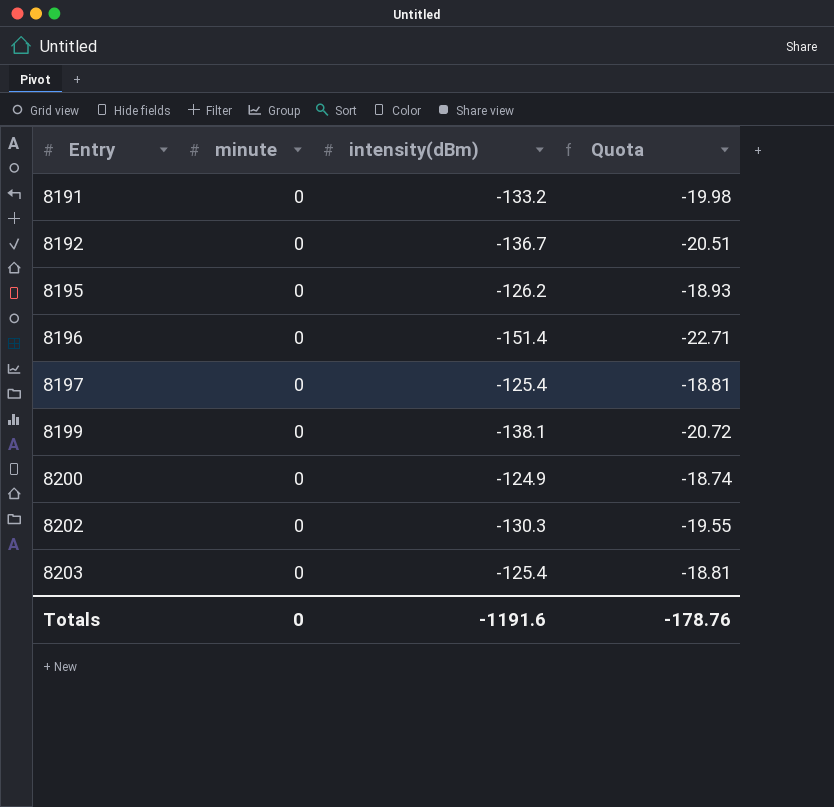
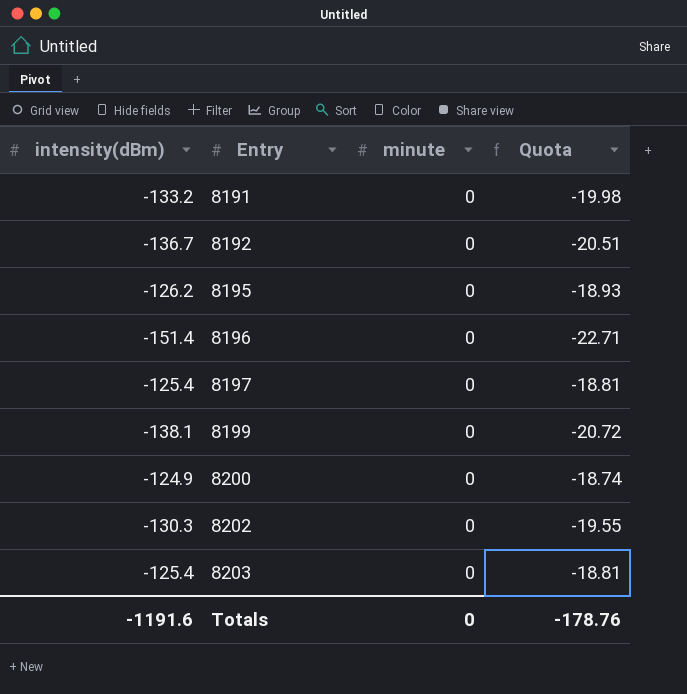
column intensity(dBm) | position: 3 -> 1

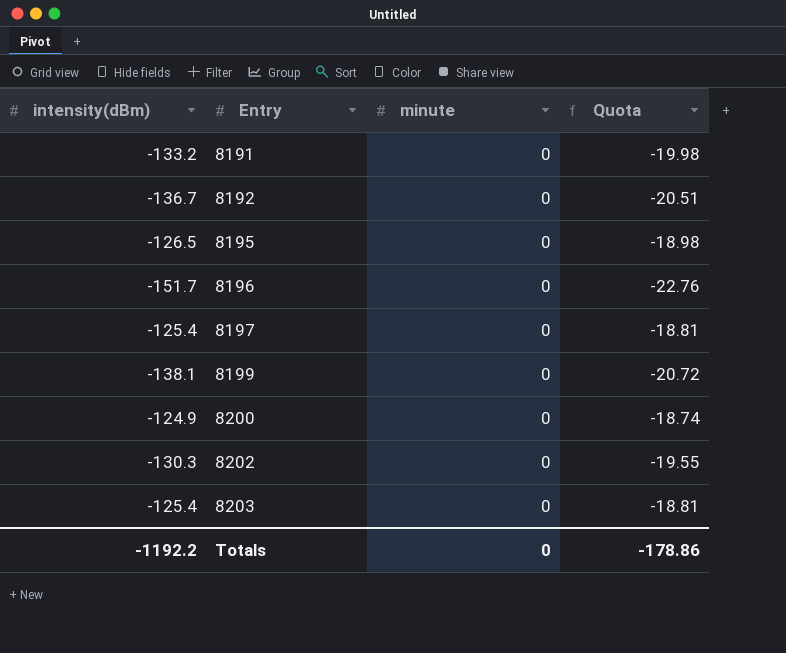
8195 | intensity(dBm): -126.2 -> -126.5
8195 | Quota: -18.93 -> -18.98
8196 | intensity(dBm): -151.4 -> -151.7
8196 | Quota: -22.71 -> -22.76
Totals | intensity(dBm): -1191.6 -> -1192.2
Totals | Quota: -178.76 -> -178.86

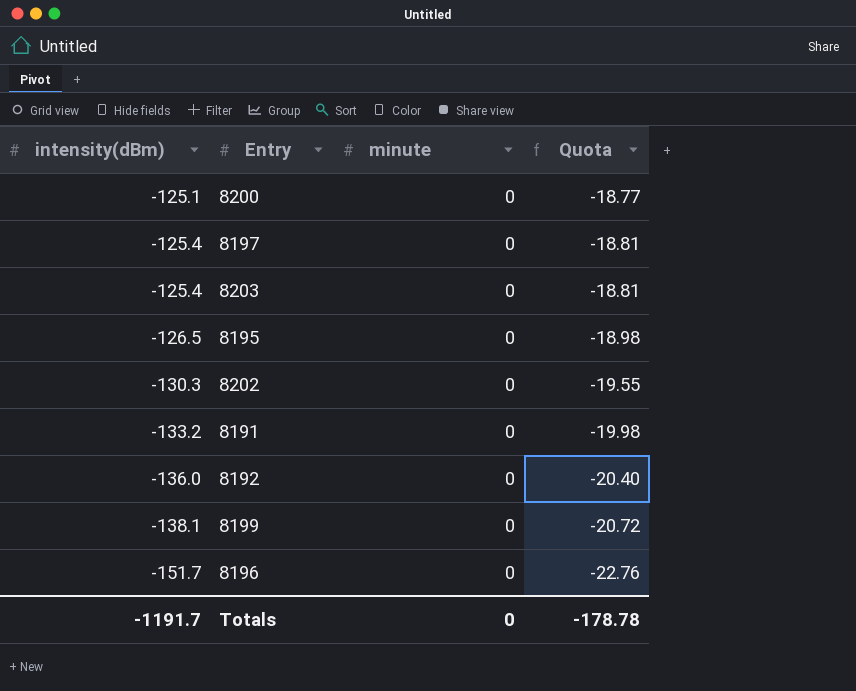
row order: Entry ascending -> intensity(dBm) descending
8200 | intensity(dBm): -124.9 -> -125.1
8200 | Quota: -18.74 -> -18.77
8192 | intensity(dBm): -136.7 -> -136.0
8192 | Quota: -20.51 -> -20.40
Totals | intensity(dBm): -1192.2 -> -1191.7
Totals | Quota: -178.86 -> -178.78

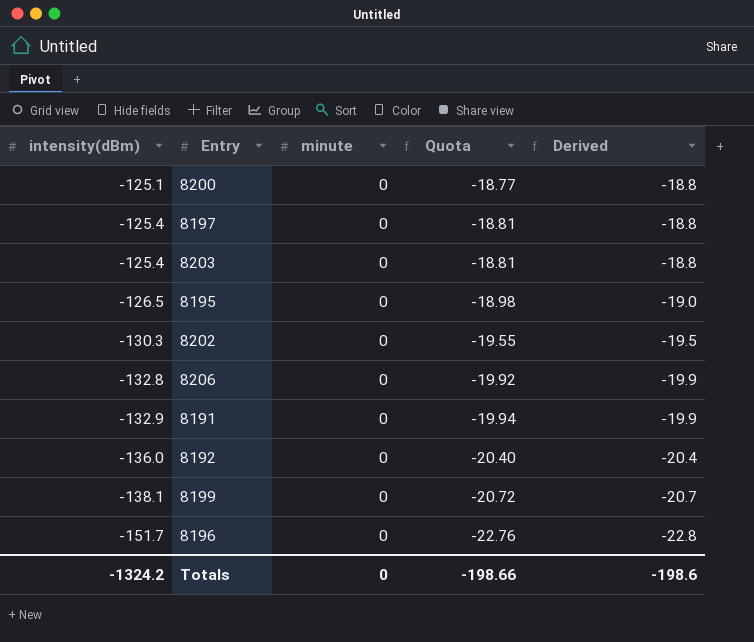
column Derived | formula: none -> [intensity(dBm)] * 0.15
row 8206: none -> -132.8 | 0 | -19.92 | -19.9
8191 | intensity(dBm): -133.2 -> -132.9
8191 | Quota: -19.98 -> -19.94
Totals | intensity(dBm): -1191.7 -> -1324.2
Totals | Quota: -178.78 -> -198.66

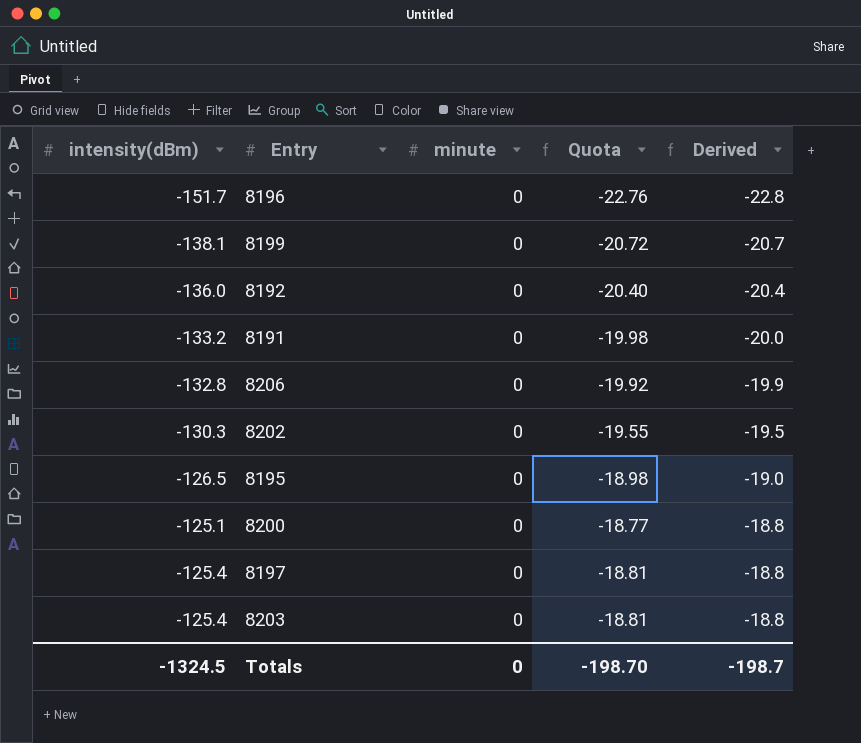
row order: intensity(dBm) descending -> Derived ascending
8191 | intensity(dBm): -132.9 -> -133.2
8191 | Quota: -19.94 -> -19.98
8191 | Derived: -19.9 -> -20.0
Totals | intensity(dBm): -1324.2 -> -1324.5
Totals | Quota: -198.66 -> -198.70
Totals | Derived: -198.6 -> -198.7

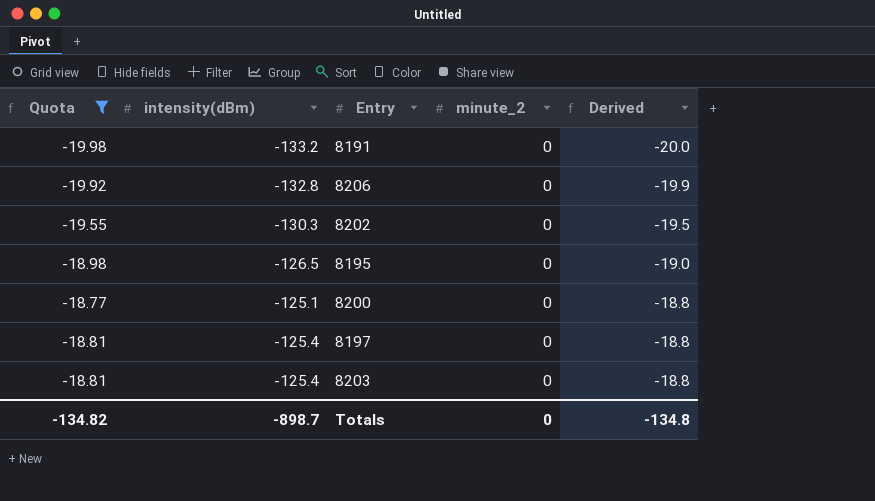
filter: none -> Quota >= -19.98
column Quota | position: 4 -> 1
column name: minute -> minute_2
Totals | Quota: -198.70 -> -134.82
Totals | intensity(dBm): -1324.5 -> -898.7
Totals | Derived: -198.7 -> -134.8

